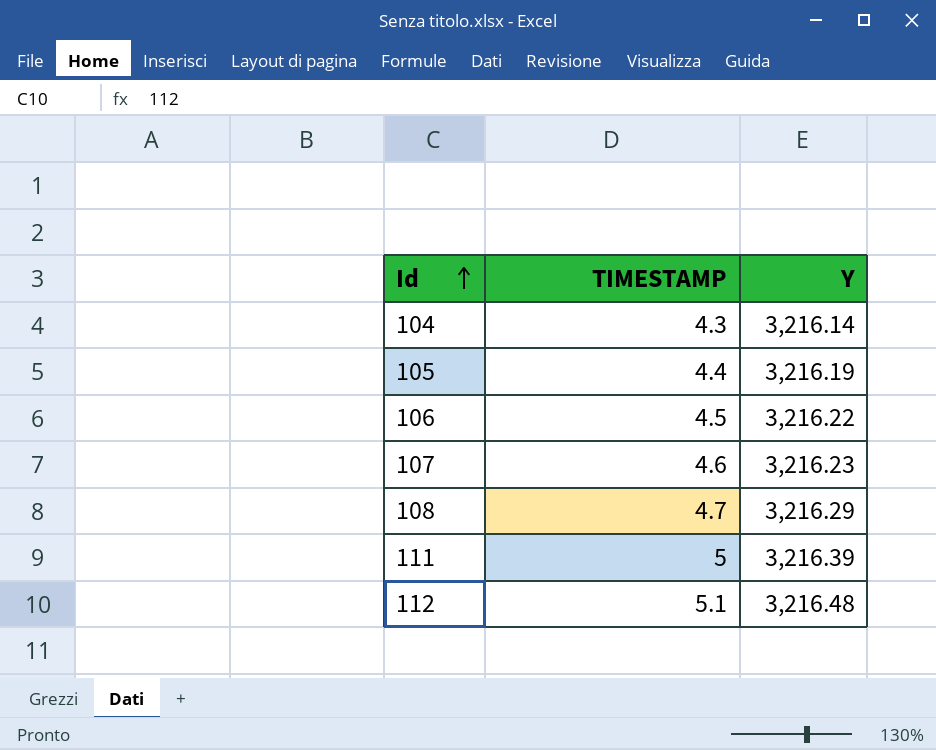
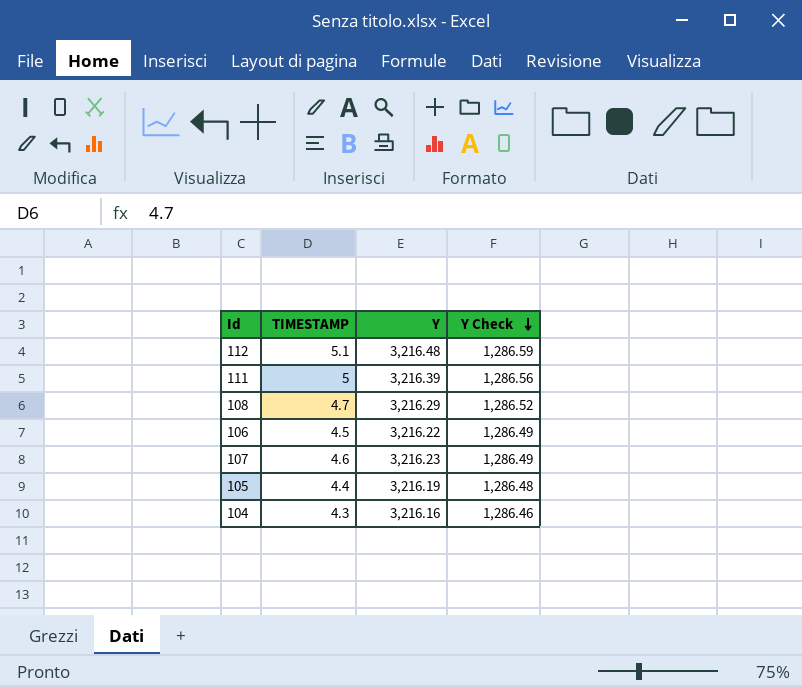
row order: Id ascending -> Y Check descending
column Y Check | formula: none -> [Y] * 0.4
104 | Y: 3,216.14 -> 3,216.16

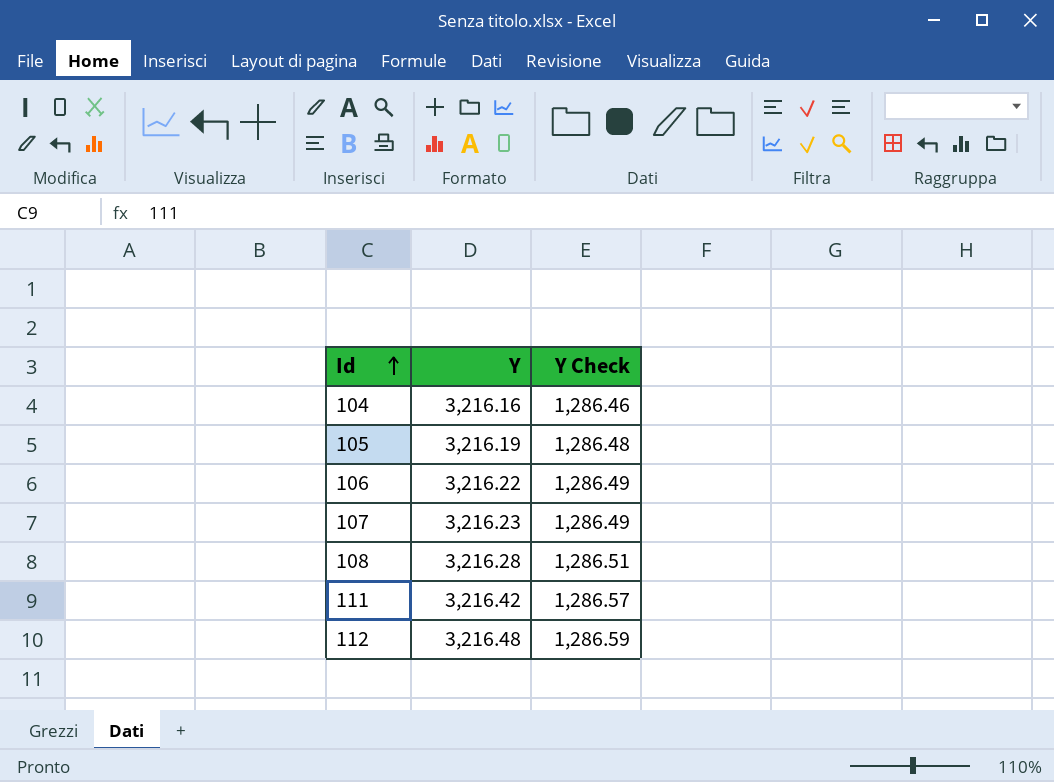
row order: Y Check descending -> Id ascending
column TIMESTAMP | position: 2 -> none
108 | Y: 3,216.29 -> 3,216.28
108 | Y Check: 1,286.52 -> 1,286.51
111 | Y: 3,216.39 -> 3,216.42
111 | Y Check: 1,286.56 -> 1,286.57

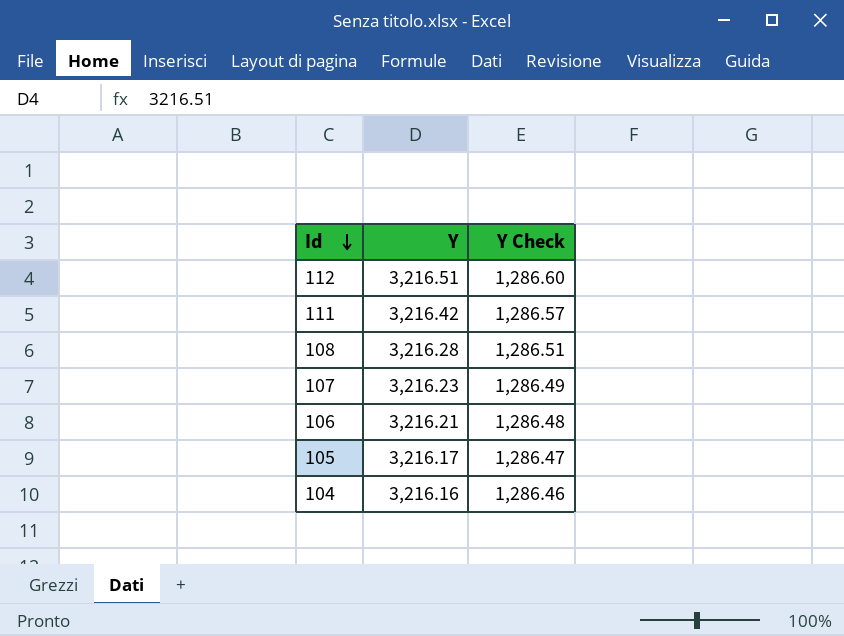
row order: Id ascending -> Id descending
112 | Y: 3,216.48 -> 3,216.51
112 | Y Check: 1,286.59 -> 1,286.60
106 | Y: 3,216.22 -> 3,216.21
106 | Y Check: 1,286.49 -> 1,286.48
105 | Y: 3,216.19 -> 3,216.17
105 | Y Check: 1,286.48 -> 1,286.47

